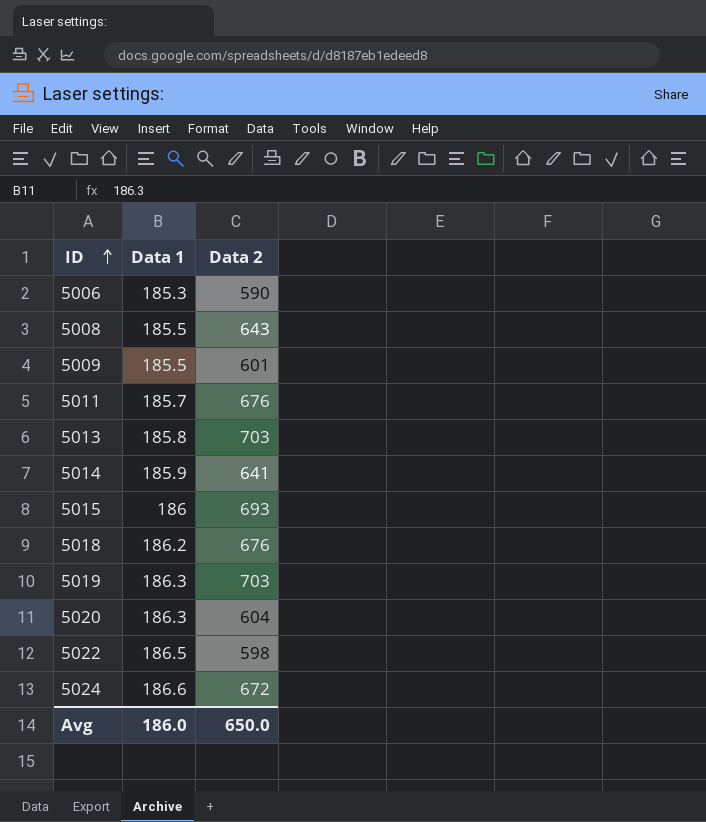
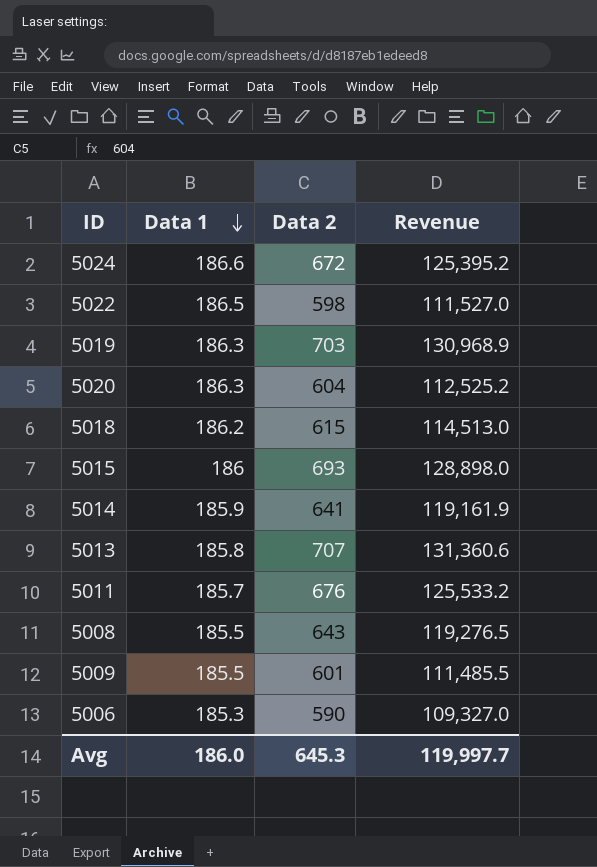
row order: ID ascending -> Data 1 descending
column Revenue | formula: none -> [Data 1] * [Data 2]
5018 | Data 2: 676 -> 615
5013 | Data 2: 703 -> 707
Avg | Data 2: 650.0 -> 645.3

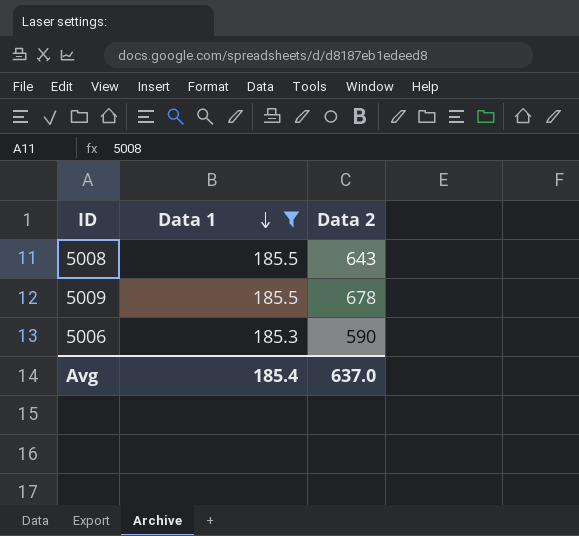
filter: none -> Data 1 <= 185.5
column Revenue | formula: [Data 1] * [Data 2] -> none
5009 | Data 2: 601 -> 678
Avg | Data 1: 186.0 -> 185.4
Avg | Data 2: 645.3 -> 637.0

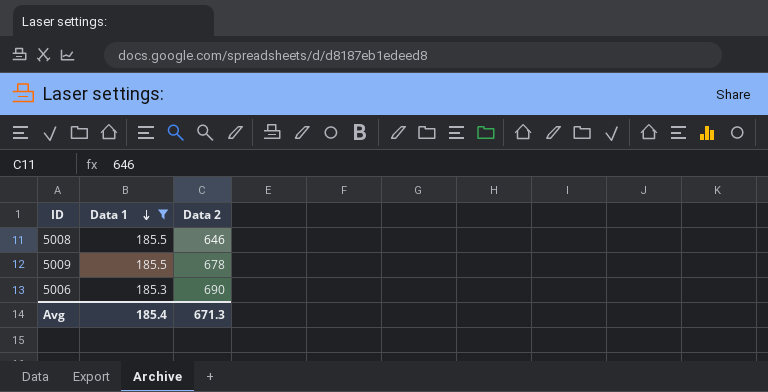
5008 | Data 2: 643 -> 646
5006 | Data 2: 590 -> 690
Avg | Data 2: 637.0 -> 671.3

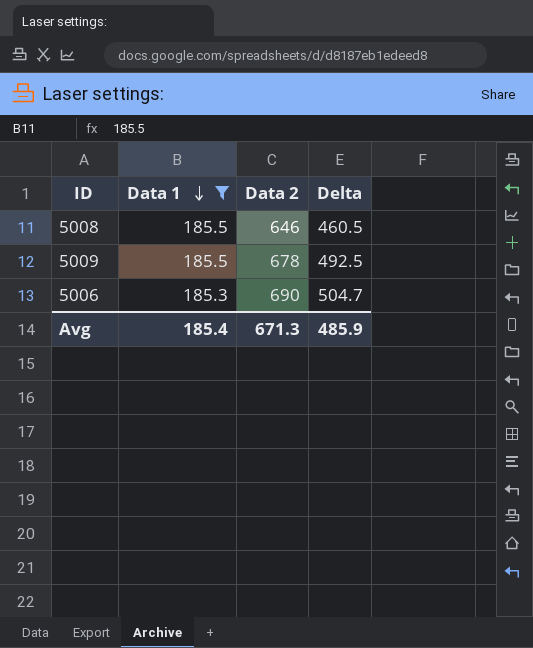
column Delta | formula: none -> [Data 2] - [Data 1]

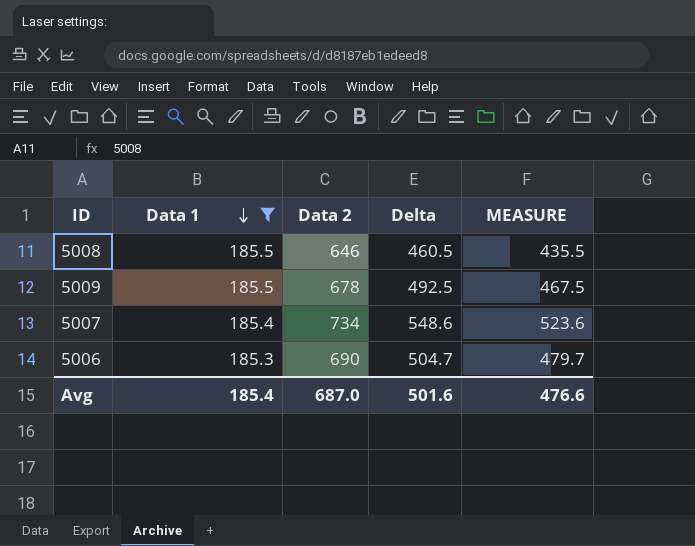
column MEASURE | formula: none -> [Delta] - 25
row 5007: none -> 185.4 | 734 | 548.6 | 523.6
Avg | Data 2: 671.3 -> 687.0
Avg | Delta: 485.9 -> 501.6

